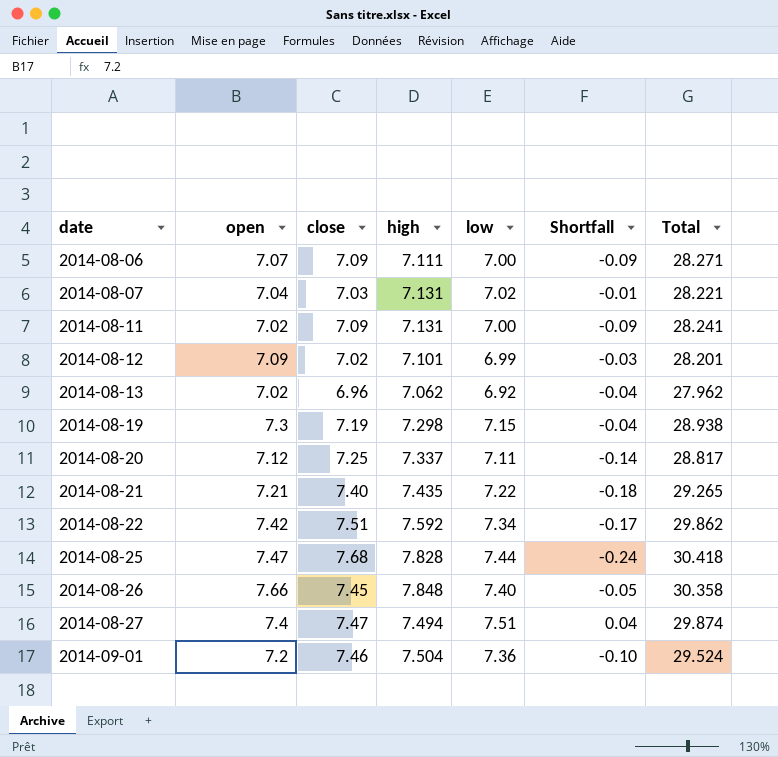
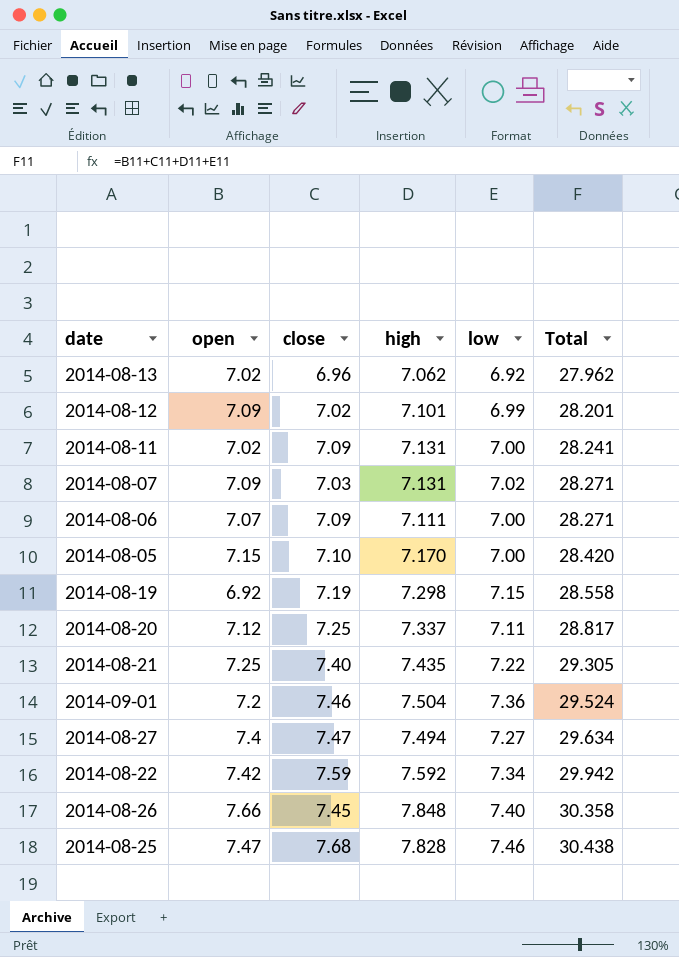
row order: date ascending -> Total ascending
column Shortfall | formula: [low] - [close] -> none
2014-08-07 | open: 7.04 -> 7.09
2014-08-07 | Total: 28.221 -> 28.271
row 2014-08-05: none -> 7.15 | 7.10 | 7.170 | 7.00 | 28.420
2014-08-19 | open: 7.3 -> 6.92
2014-08-19 | Total: 28.938 -> 28.558
2014-08-21 | open: 7.21 -> 7.25
2014-08-21 | Total: 29.265 -> 29.305
2014-08-27 | low: 7.51 -> 7.27
2014-08-27 | Total: 29.874 -> 29.634
2014-08-22 | close: 7.51 -> 7.59
2014-08-22 | Total: 29.862 -> 29.942
2014-08-25 | low: 7.44 -> 7.46
2014-08-25 | Total: 30.418 -> 30.438

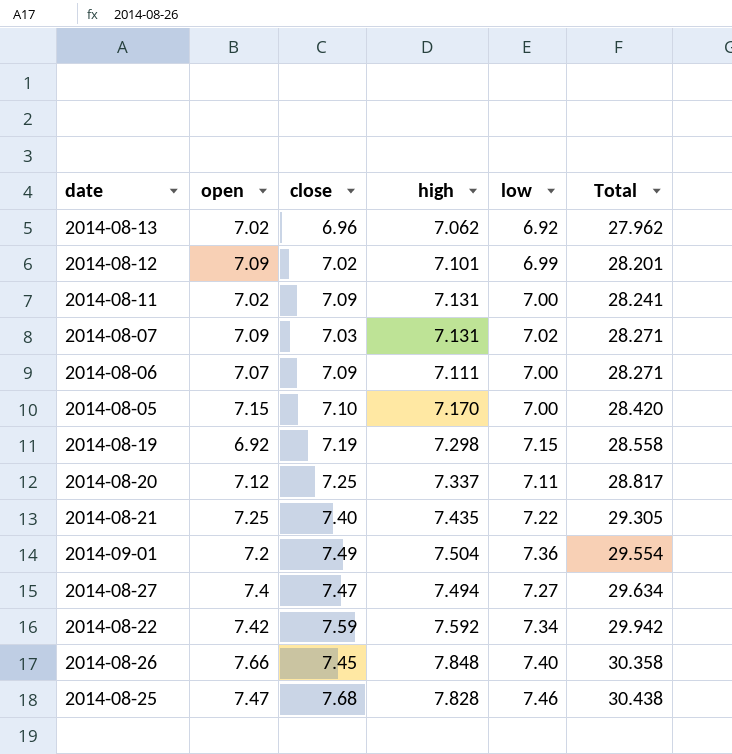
2014-09-01 | close: 7.46 -> 7.49
2014-09-01 | Total: 29.524 -> 29.554

